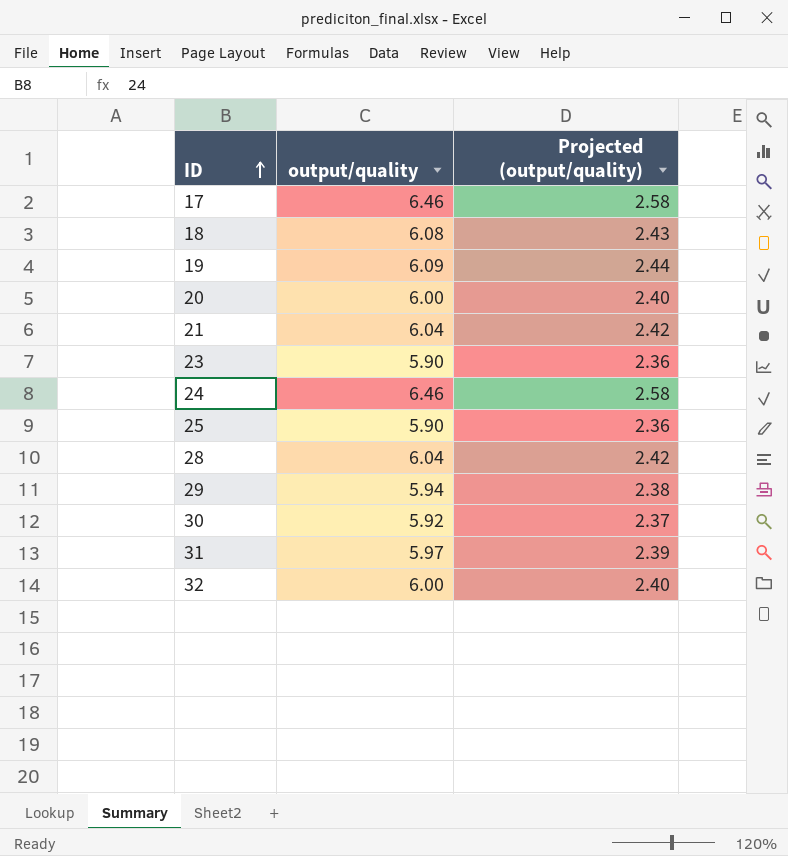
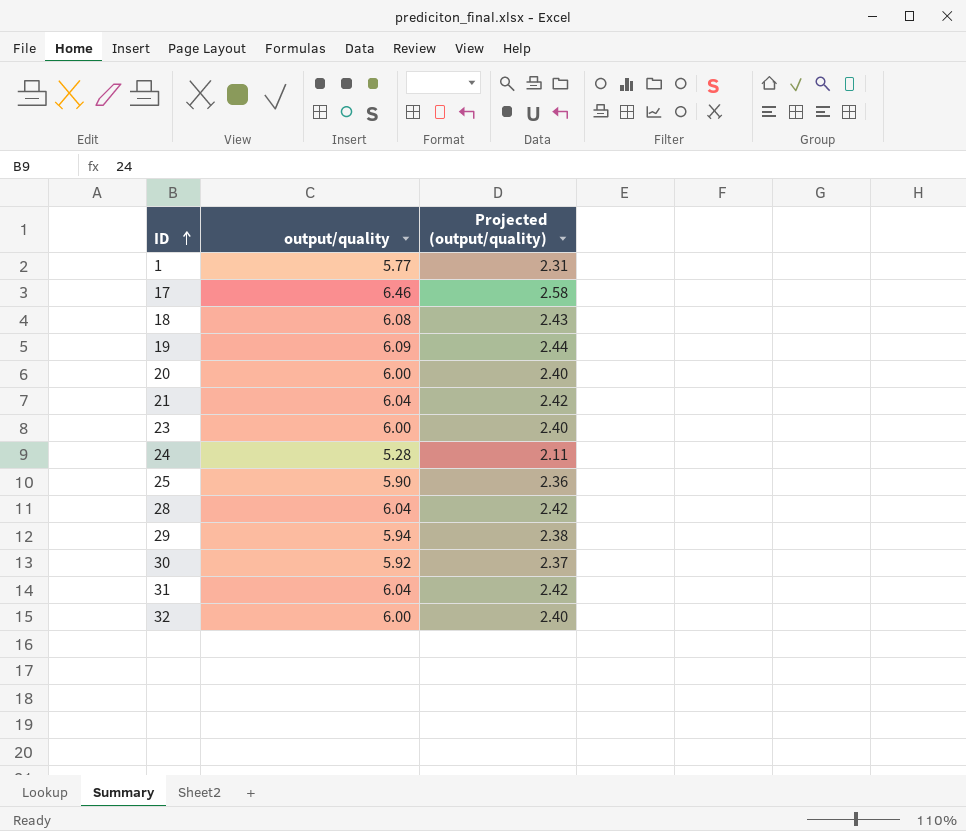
row 1: none -> 5.77 | 2.31
23 | output/quality: 5.90 -> 6.00
23 | Projected (output/quality): 2.36 -> 2.40
24 | output/quality: 6.46 -> 5.28
24 | Projected (output/quality): 2.58 -> 2.11
31 | output/quality: 5.97 -> 6.04
31 | Projected (output/quality): 2.39 -> 2.42

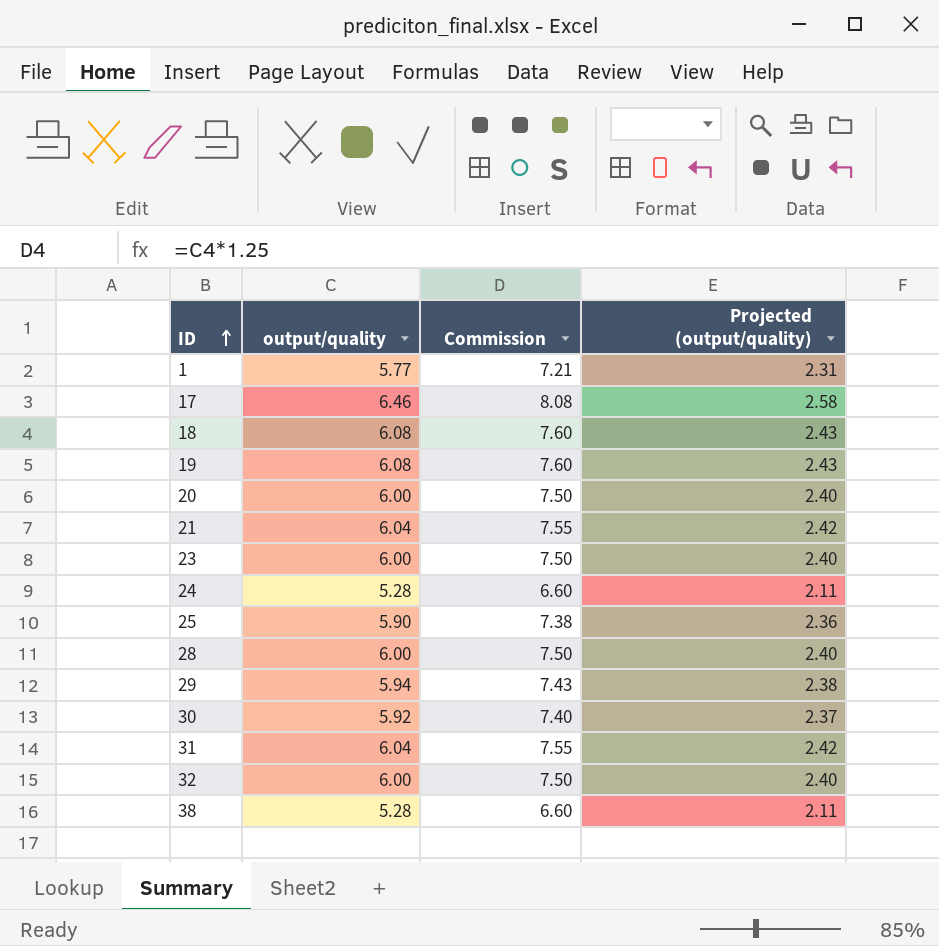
column Commission | formula: none -> [output/quality] * 1.25
19 | output/quality: 6.09 -> 6.08
19 | Projected (output/quality): 2.44 -> 2.43
28 | output/quality: 6.04 -> 6.00
28 | Projected (output/quality): 2.42 -> 2.40
row 38: none -> 5.28 | 6.60 | 2.11

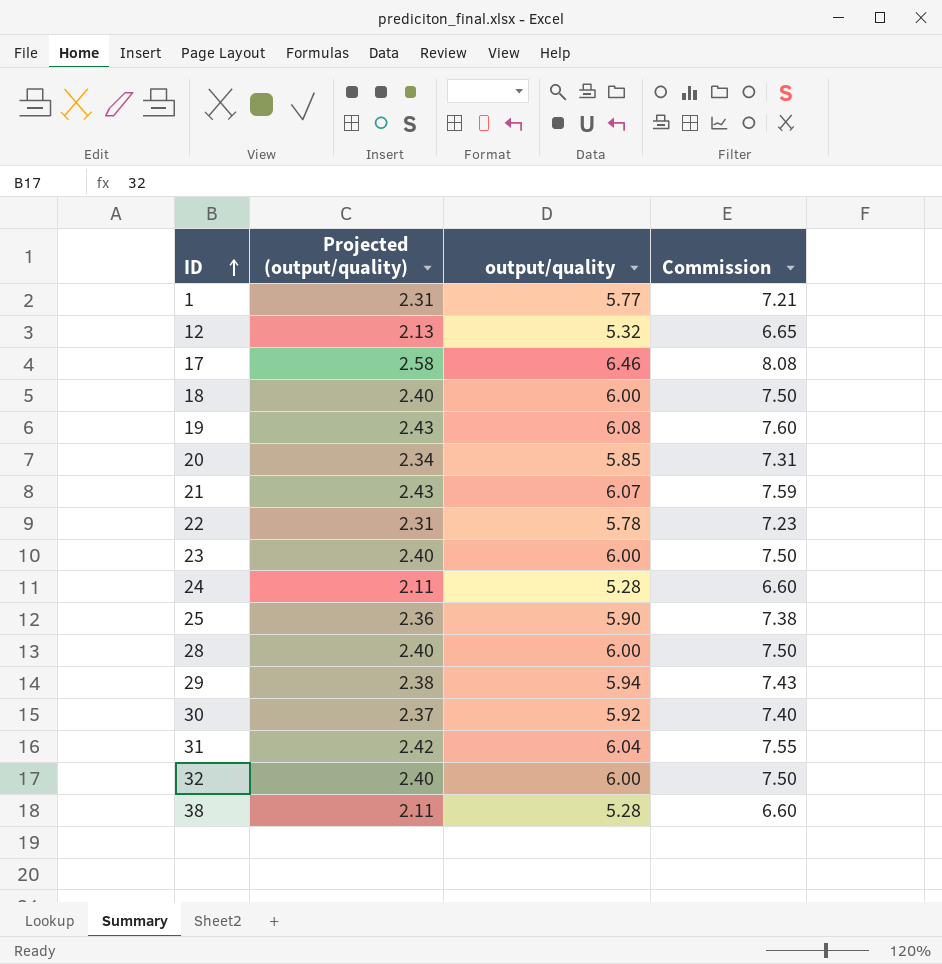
column Projected (output/quality) | position: 4 -> 2
row 12: none -> 2.13 | 5.32 | 6.65
18 | Projected (output/quality): 2.43 -> 2.40
18 | output/quality: 6.08 -> 6.00
18 | Commission: 7.60 -> 7.50
20 | Projected (output/quality): 2.40 -> 2.34
20 | output/quality: 6.00 -> 5.85
20 | Commission: 7.50 -> 7.31
21 | Projected (output/quality): 2.42 -> 2.43
21 | output/quality: 6.04 -> 6.07
21 | Commission: 7.55 -> 7.59
row 22: none -> 2.31 | 5.78 | 7.23

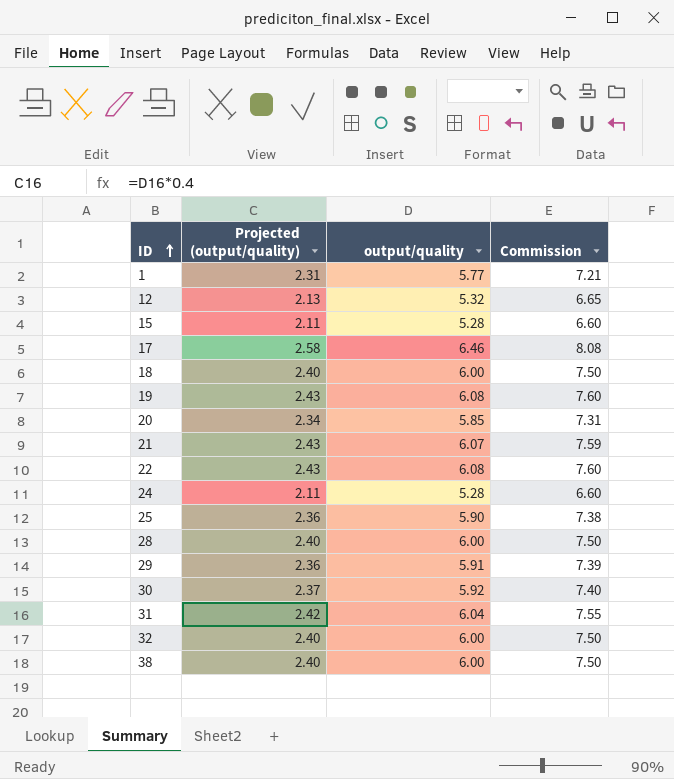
row 23: 2.40 | 6.00 | 7.50 -> none
row 15: none -> 2.11 | 5.28 | 6.60
22 | Projected (output/quality): 2.31 -> 2.43
22 | output/quality: 5.78 -> 6.08
22 | Commission: 7.23 -> 7.60
29 | Projected (output/quality): 2.38 -> 2.36
29 | output/quality: 5.94 -> 5.91
29 | Commission: 7.43 -> 7.39
38 | Projected (output/quality): 2.11 -> 2.40
38 | output/quality: 5.28 -> 6.00
38 | Commission: 6.60 -> 7.50

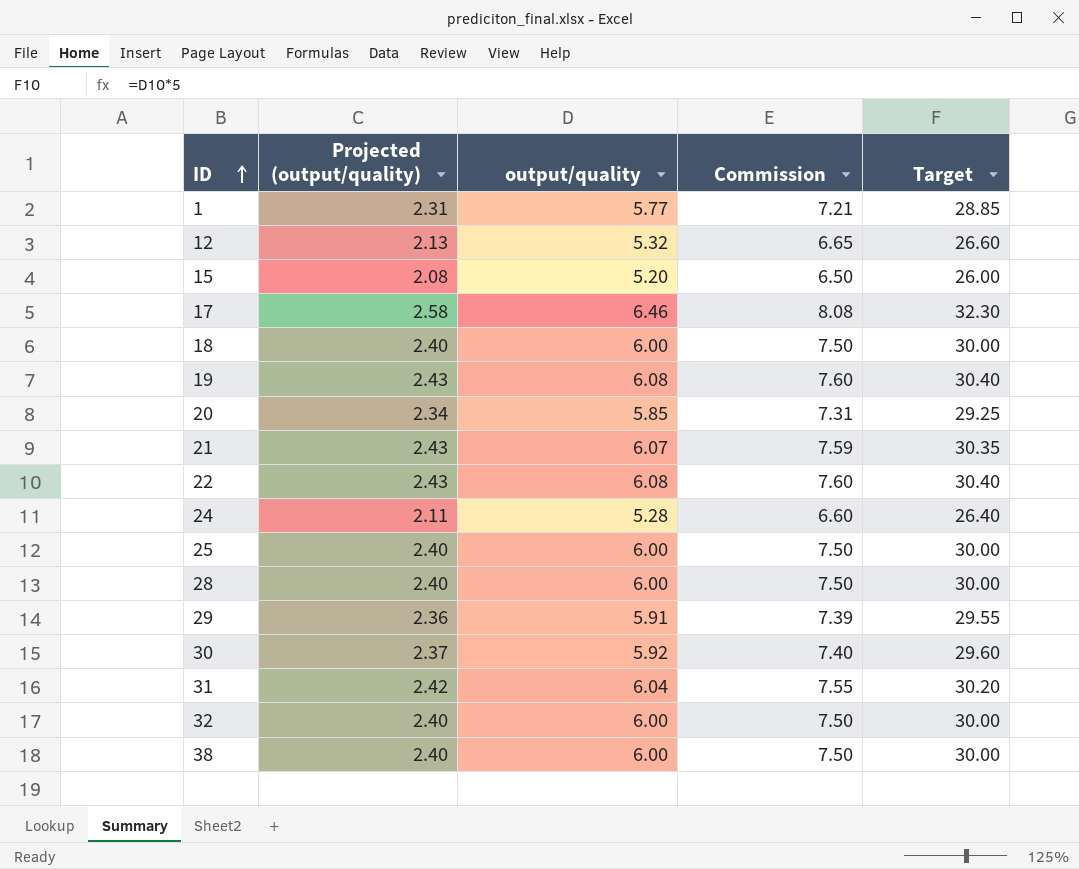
column Target | formula: none -> [output/quality] * 5
15 | Projected (output/quality): 2.11 -> 2.08
15 | output/quality: 5.28 -> 5.20
15 | Commission: 6.60 -> 6.50
25 | Projected (output/quality): 2.36 -> 2.40
25 | output/quality: 5.90 -> 6.00
25 | Commission: 7.38 -> 7.50

